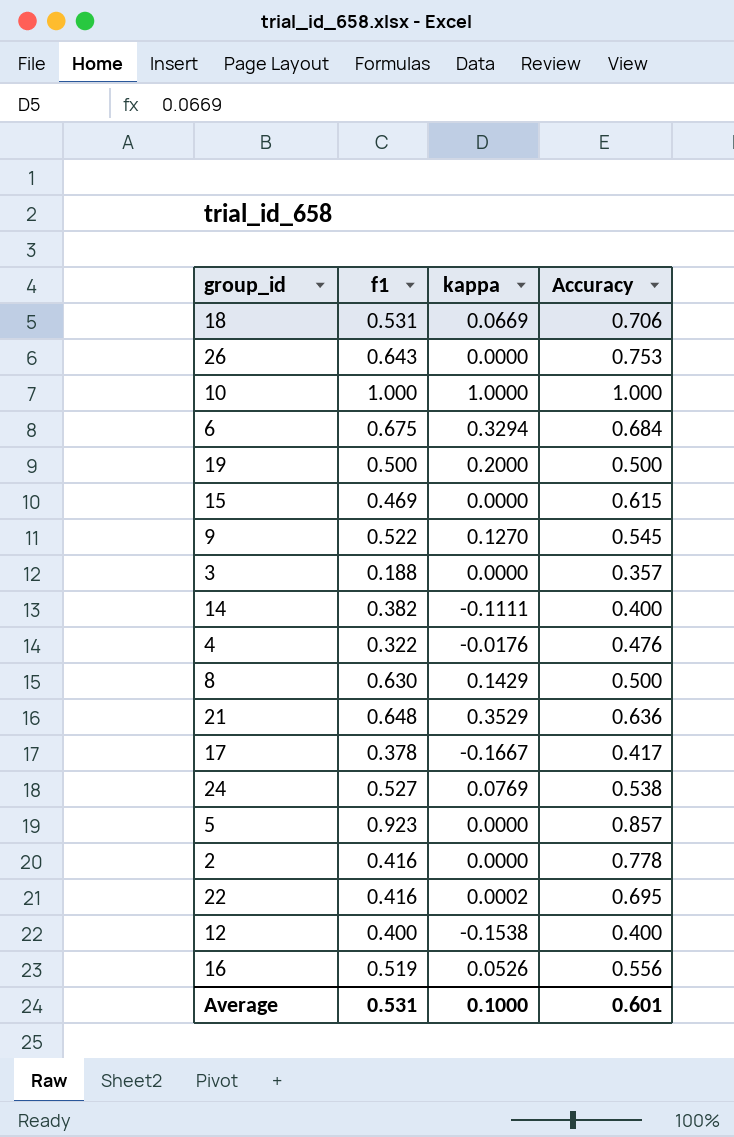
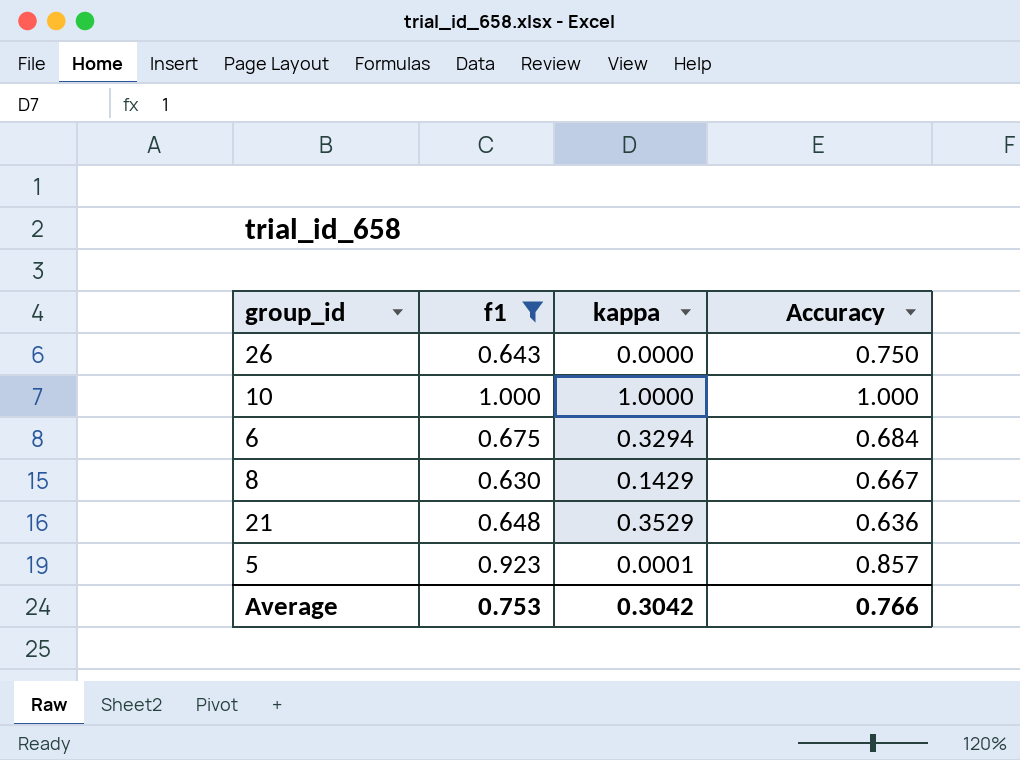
filter: none -> f1 >= 0.630
26 | Accuracy: 0.753 -> 0.750
8 | Accuracy: 0.500 -> 0.667
5 | kappa: 0.0000 -> 0.0001
Average | f1: 0.531 -> 0.753
Average | kappa: 0.1000 -> 0.3042
Average | Accuracy: 0.601 -> 0.766

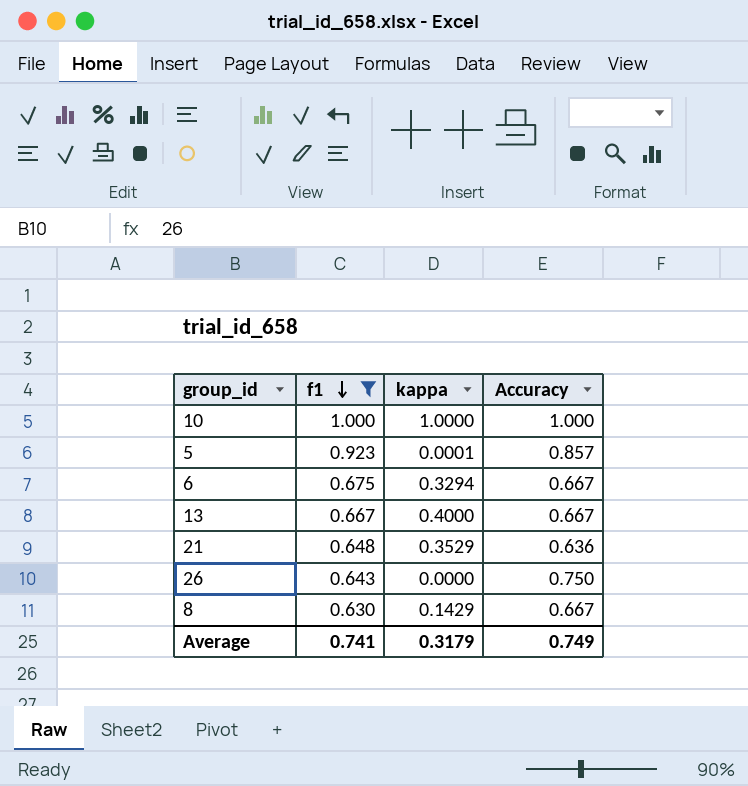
row order: none -> f1 descending
6 | Accuracy: 0.684 -> 0.667
row 13: none -> 0.667 | 0.4000 | 0.667
Average | f1: 0.753 -> 0.741
Average | kappa: 0.3042 -> 0.3179
Average | Accuracy: 0.766 -> 0.749

